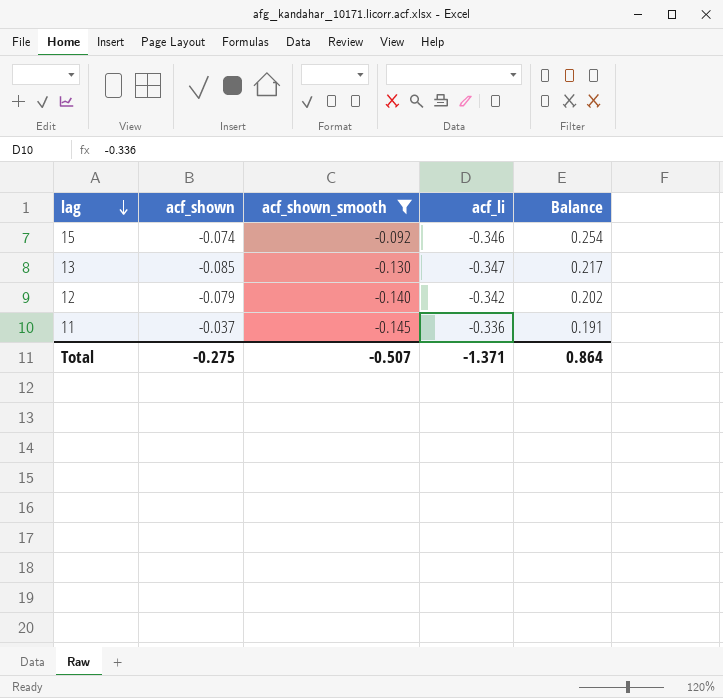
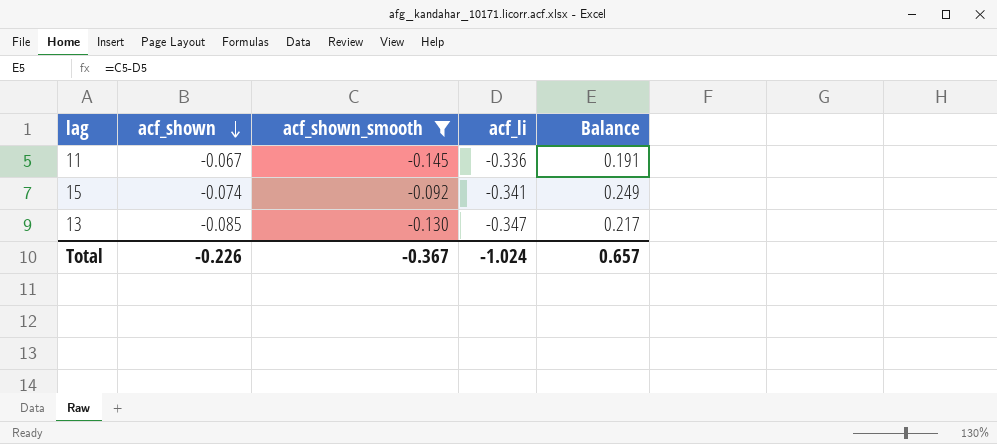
row order: lag descending -> acf_shown descending
row 12: -0.079 | -0.140 | -0.342 | 0.202 -> none
11 | acf_shown: -0.037 -> -0.067
15 | acf_li: -0.346 -> -0.341
15 | Balance: 0.254 -> 0.249
Total | acf_shown: -0.275 -> -0.226
Total | acf_shown_smooth: -0.507 -> -0.367
Total | acf_li: -1.371 -> -1.024
Total | Balance: 0.864 -> 0.657

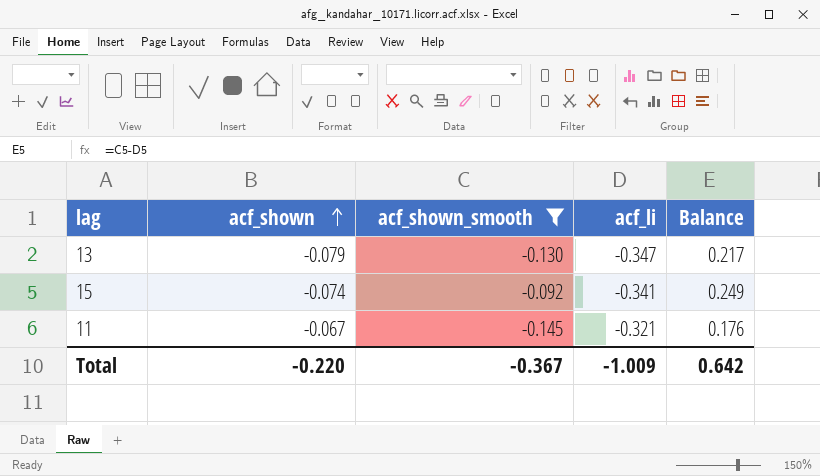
row order: acf_shown descending -> acf_shown ascending
13 | acf_shown: -0.085 -> -0.079
11 | acf_li: -0.336 -> -0.321
11 | Balance: 0.191 -> 0.176
Total | acf_shown: -0.226 -> -0.220
Total | acf_li: -1.024 -> -1.009
Total | Balance: 0.657 -> 0.642

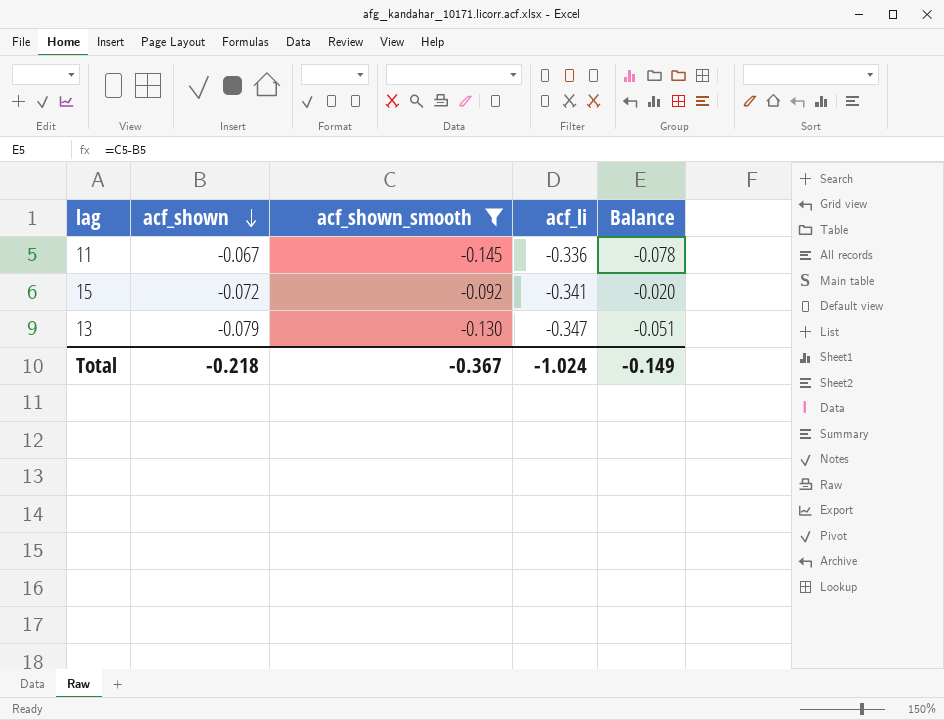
row order: acf_shown ascending -> acf_shown descending
column Balance | formula: [acf_shown_smooth] - [acf_li] -> [acf_shown_smooth] - [acf_shown]
11 | acf_li: -0.321 -> -0.336
15 | acf_shown: -0.074 -> -0.072
Total | acf_shown: -0.220 -> -0.218
Total | acf_li: -1.009 -> -1.024
Total | Balance: 0.642 -> -0.149

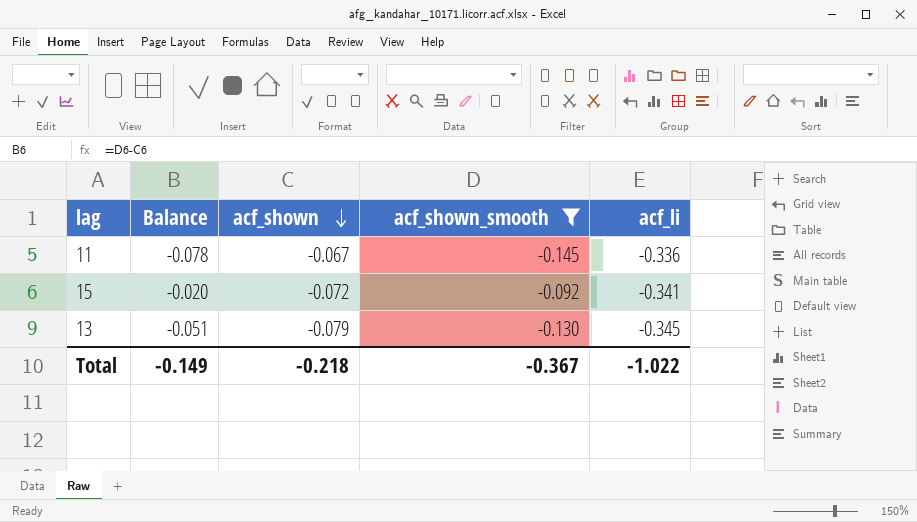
column Balance | position: 5 -> 2
13 | acf_li: -0.347 -> -0.345
Total | acf_li: -1.024 -> -1.022

